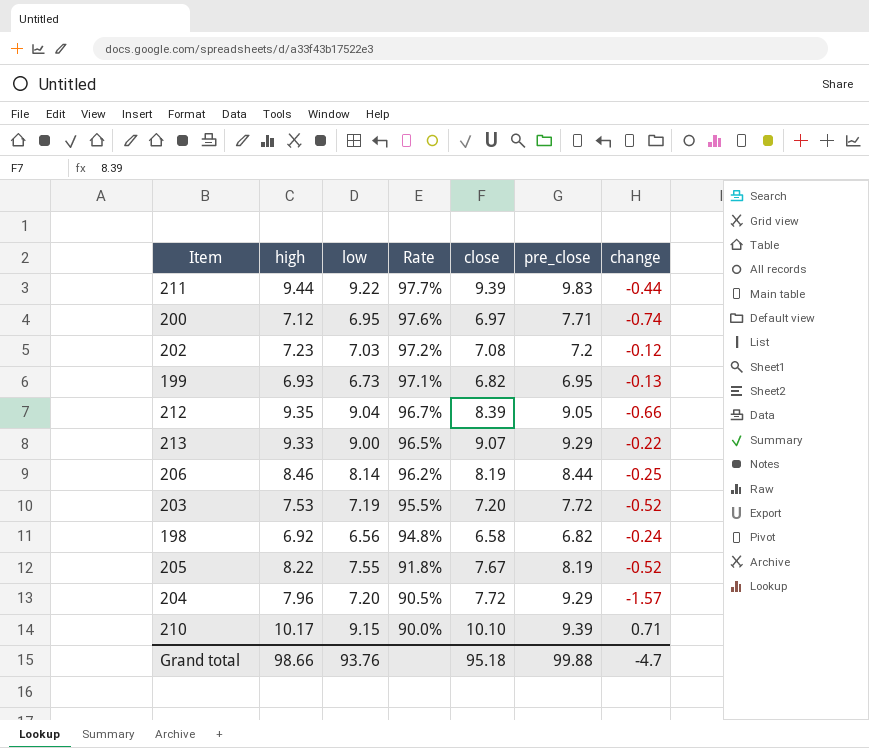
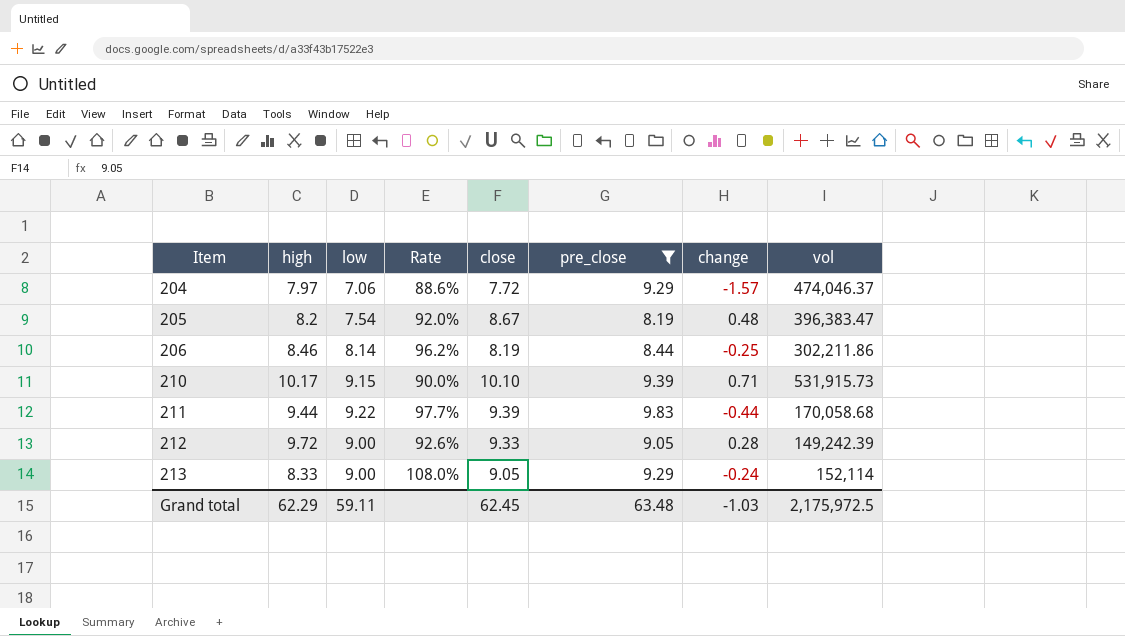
filter: none -> pre_close >= 8.19
row order: Rate descending -> Item ascending
column vol | position: none -> 8
204 | high: 7.96 -> 7.97
204 | low: 7.20 -> 7.06
204 | Rate: 90.5% -> 88.6%
205 | high: 8.22 -> 8.2
205 | low: 7.55 -> 7.54
205 | Rate: 91.8% -> 92.0%
205 | close: 7.67 -> 8.67
205 | change: -0.52 -> 0.48
212 | high: 9.35 -> 9.72
212 | low: 9.04 -> 9.00
212 | Rate: 96.7% -> 92.6%
212 | close: 8.39 -> 9.33
212 | change: -0.66 -> 0.28
213 | high: 9.33 -> 8.33
213 | Rate: 96.5% -> 108.0%
213 | close: 9.07 -> 9.05
213 | change: -0.22 -> -0.24
Grand total | high: 98.66 -> 62.29
Grand total | low: 93.76 -> 59.11
Grand total | close: 95.18 -> 62.45
Grand total | pre_close: 99.88 -> 63.48
Grand total | change: -4.7 -> -1.03

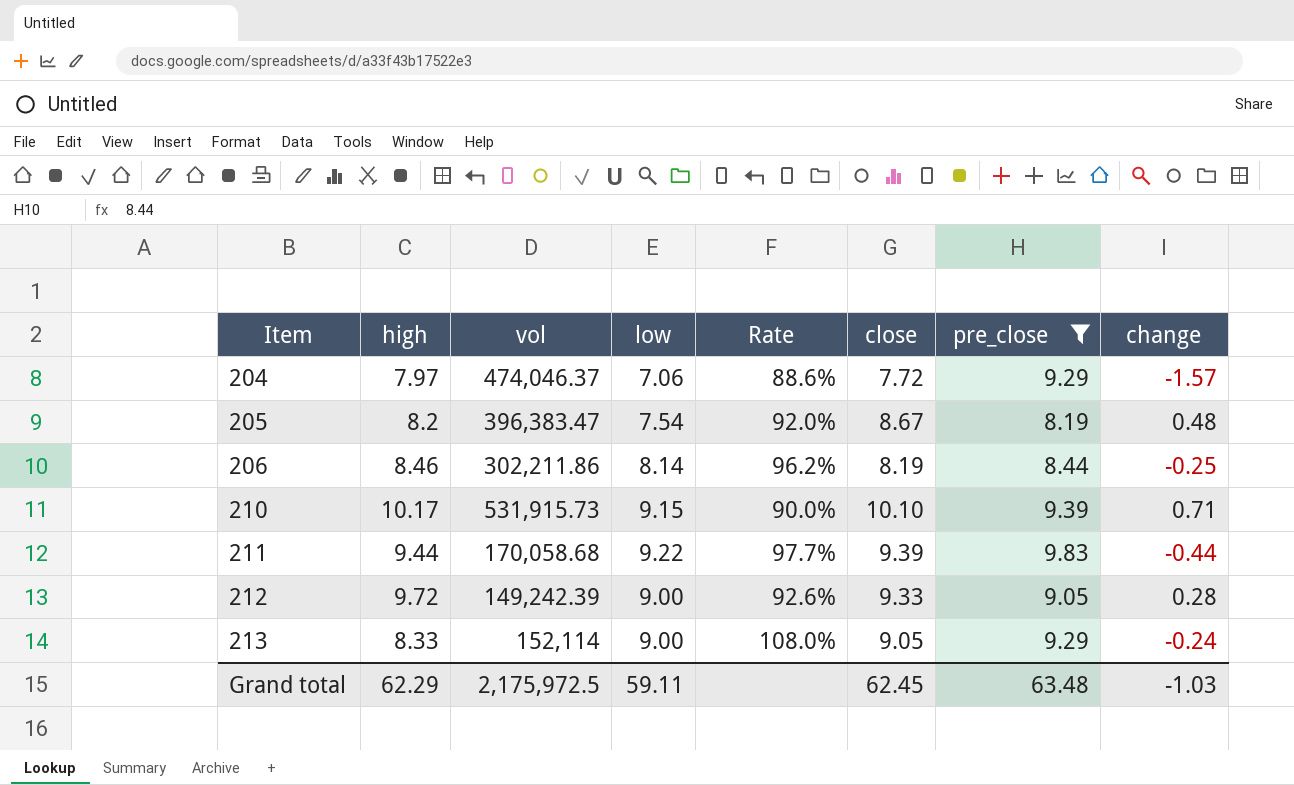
column vol | position: 8 -> 3

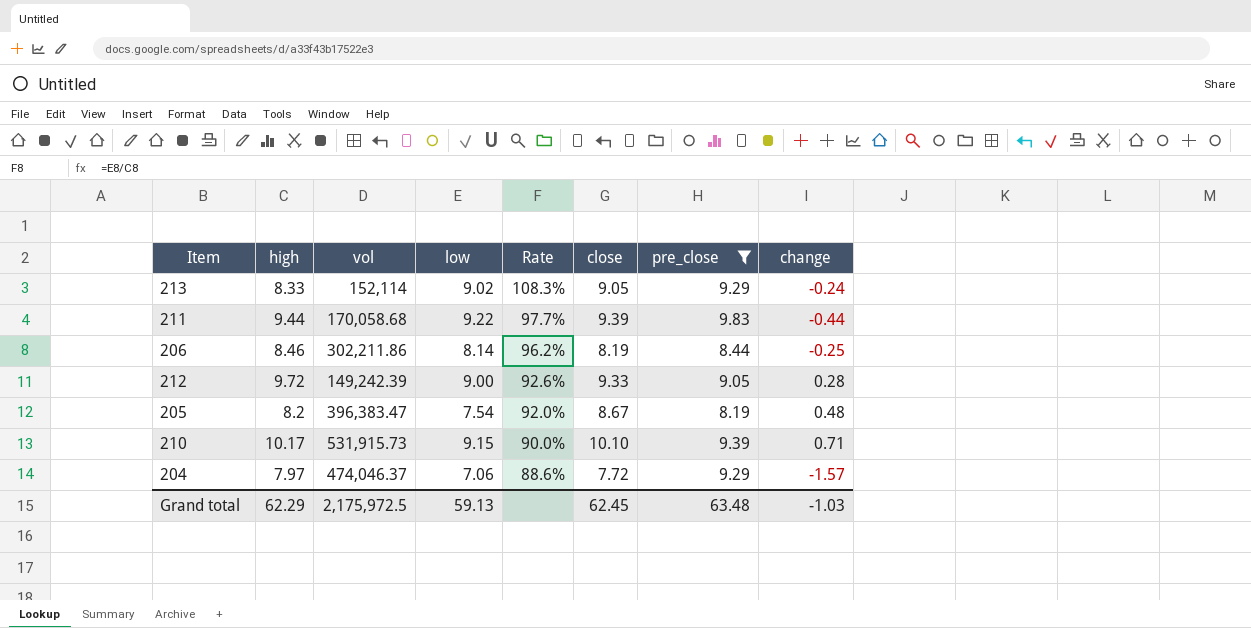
row order: Item ascending -> Rate descending
213 | low: 9.00 -> 9.02
213 | Rate: 108.0% -> 108.3%
Grand total | low: 59.11 -> 59.13

